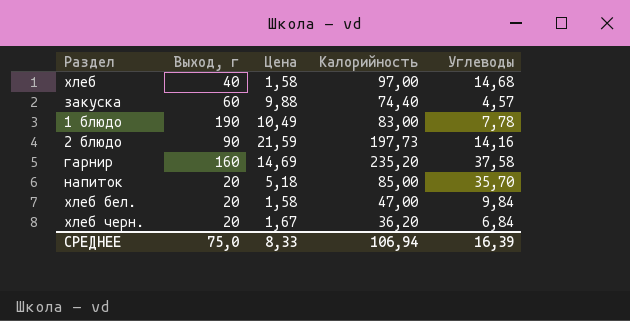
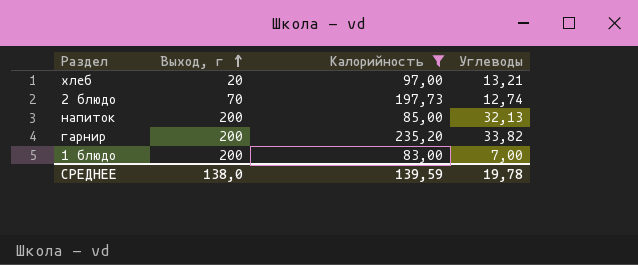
filter: none -> Калорийность >= 83,00
row order: none -> Выход, г ascending
column Цена | position: 3 -> none
хлеб | Выход, г: 40 -> 20
хлеб | Углеводы: 14,68 -> 13,21
2 блюдо | Выход, г: 90 -> 70
2 блюдо | Углеводы: 14,16 -> 12,74
напиток | Выход, г: 20 -> 200
напиток | Углеводы: 35,70 -> 32,13
гарнир | Выход, г: 160 -> 200
гарнир | Углеводы: 37,58 -> 33,82
1 блюдо | Выход, г: 190 -> 200
1 блюдо | Углеводы: 7,78 -> 7,00
СРЕДНЕЕ | Выход, г: 75,0 -> 138,0
СРЕДНЕЕ | Калорийность: 106,94 -> 139,59
СРЕДНЕЕ | Углеводы: 16,39 -> 19,78

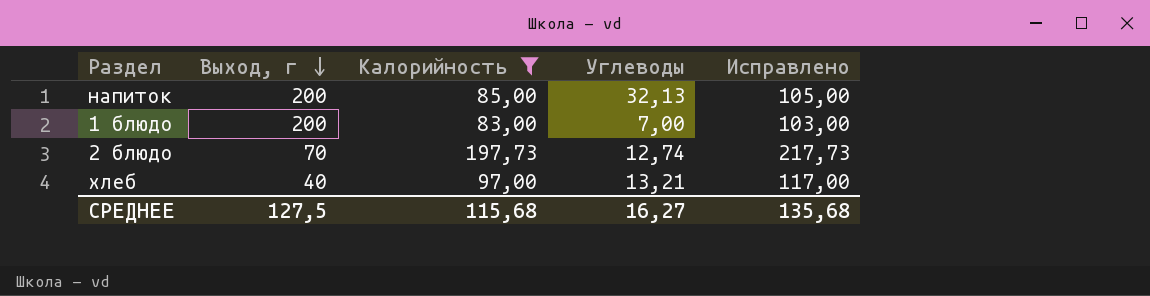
row order: Выход, г ascending -> Выход, г descending
column Исправлено | formula: none -> [Калорийность] + 20
row гарнир: 200 | 235,20 | 33,82 -> none
хлеб | Выход, г: 20 -> 40
СРЕДНЕЕ | Выход, г: 138,0 -> 127,5
СРЕДНЕЕ | Калорийность: 139,59 -> 115,68
СРЕДНЕЕ | Углеводы: 19,78 -> 16,27

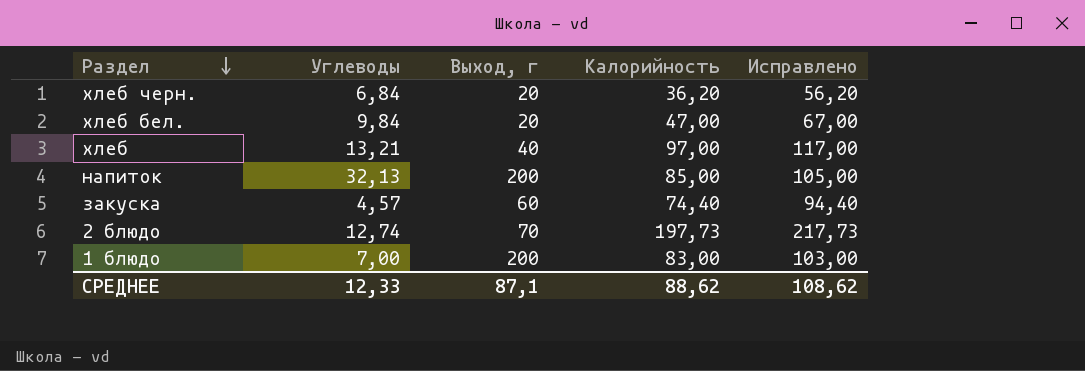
filter: Калорийность >= 83,00 -> none
row order: Выход, г descending -> Раздел descending
column Углеводы | position: 4 -> 2
СРЕДНЕЕ | Углеводы: 16,27 -> 12,33
СРЕДНЕЕ | Выход, г: 127,5 -> 87,1
СРЕДНЕЕ | Калорийность: 115,68 -> 88,62
СРЕДНЕЕ | Исправлено: 135,68 -> 108,62

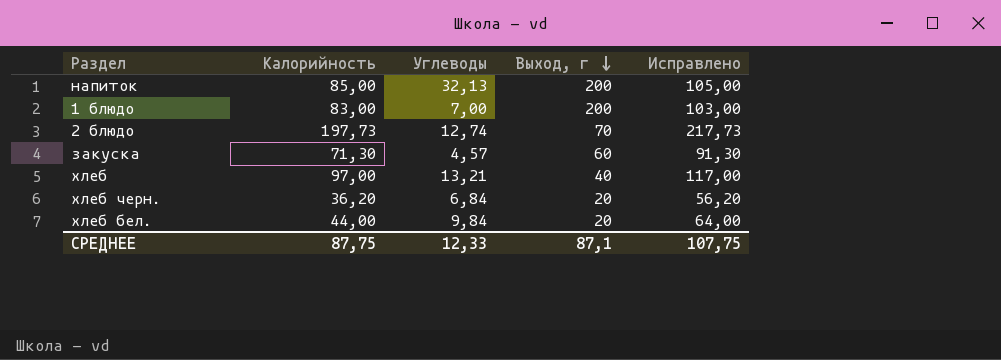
row order: Раздел descending -> Выход, г descending
column Калорийность | position: 4 -> 2
закуска | Калорийность: 74,40 -> 71,30
закуска | Исправлено: 94,40 -> 91,30
хлеб бел. | Калорийность: 47,00 -> 44,00
хлеб бел. | Исправлено: 67,00 -> 64,00
СРЕДНЕЕ | Калорийность: 88,62 -> 87,75
СРЕДНЕЕ | Исправлено: 108,62 -> 107,75

